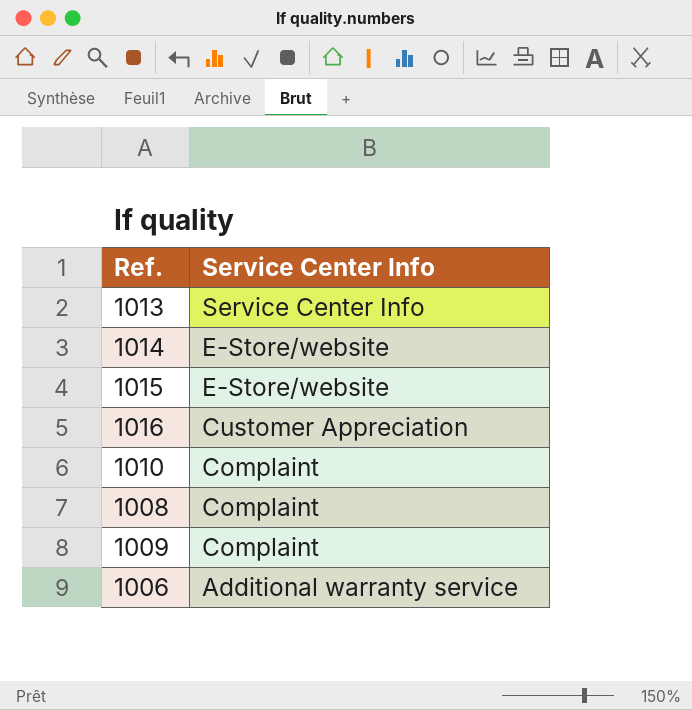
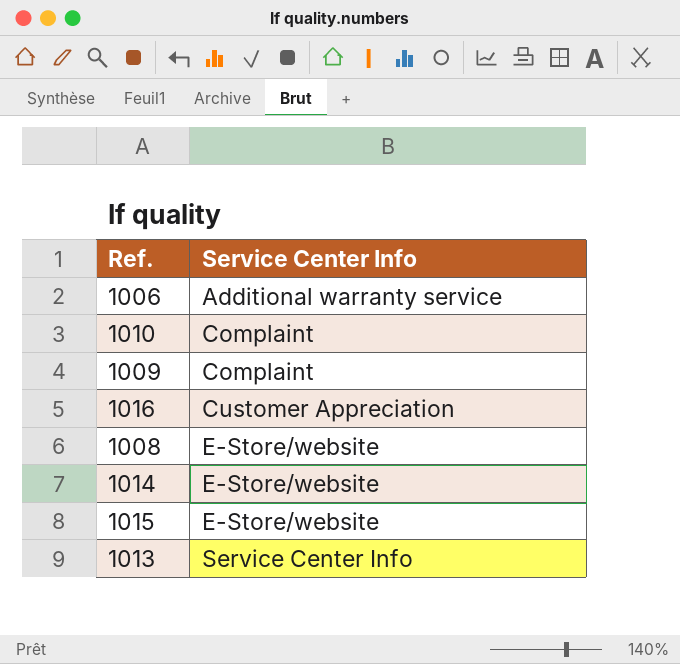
row order: Service Center Info descending -> Service Center Info ascending
1008 | Service Center Info: Complaint -> E-Store/website

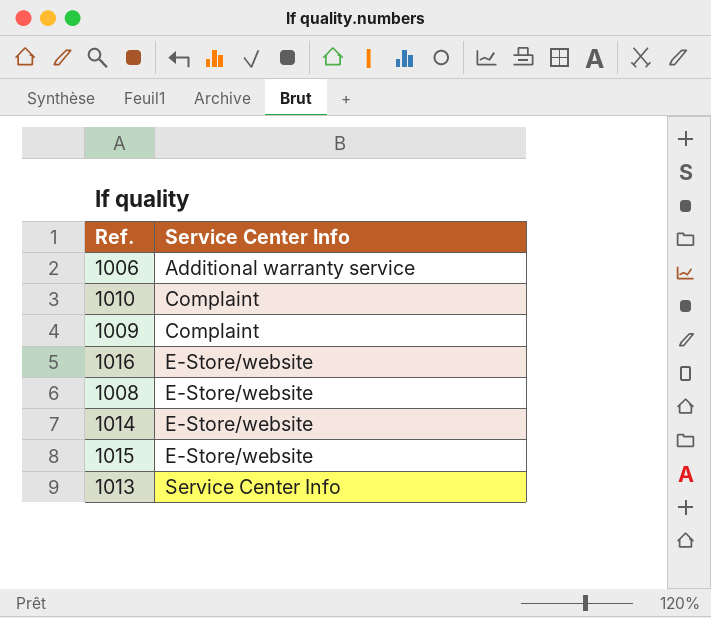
1016 | Service Center Info: Customer Appreciation -> E-Store/website

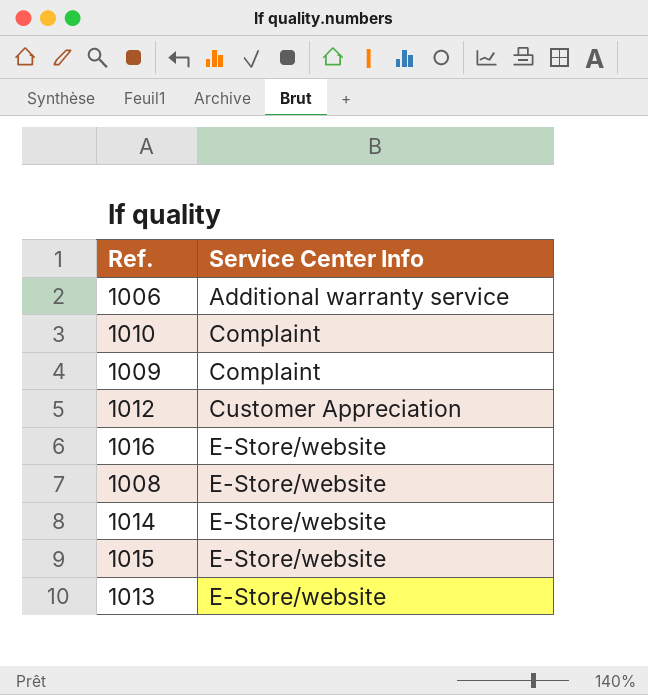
row 1012: none -> Customer Appreciation
1013 | Service Center Info: Service Center Info -> E-Store/website

